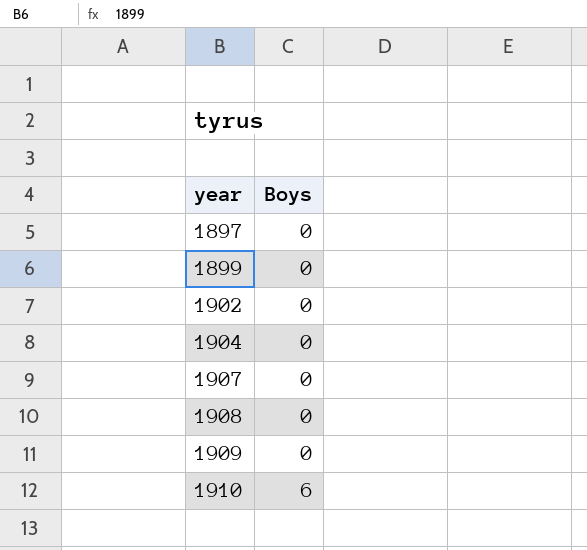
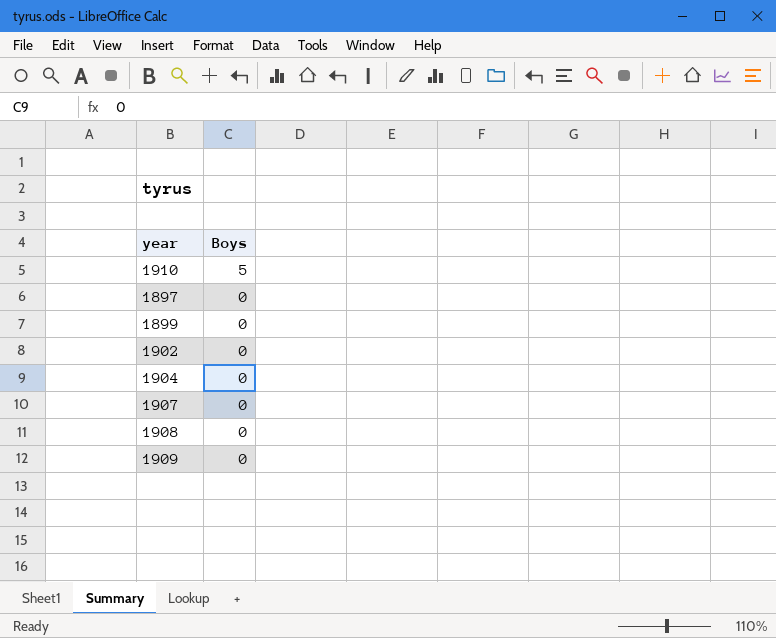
row order: year ascending -> Boys descending
1910 | Boys: 6 -> 5

